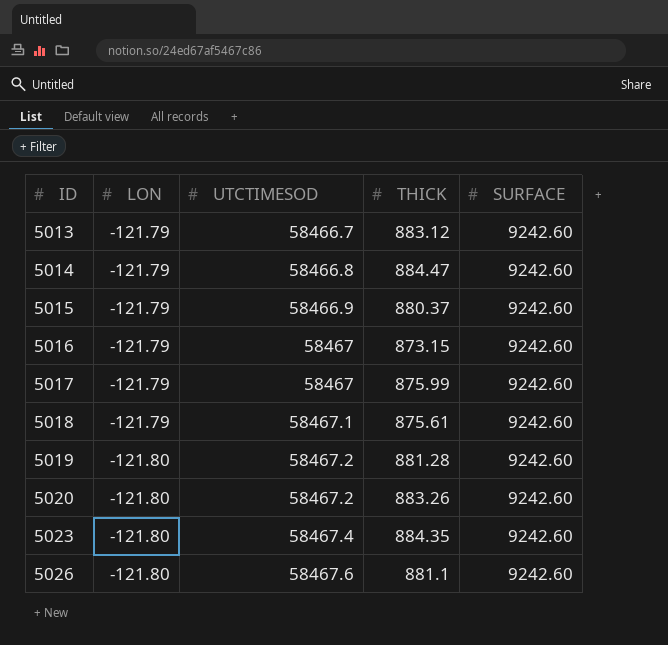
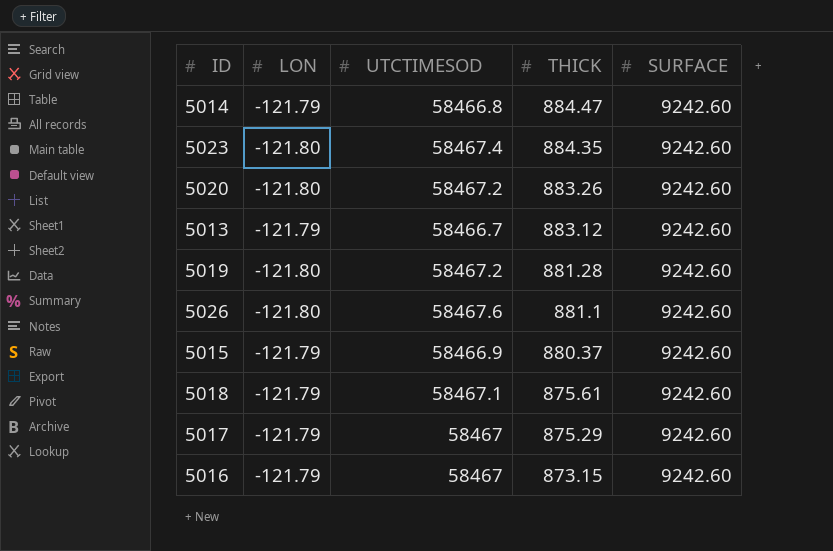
row order: ID ascending -> THICK descending
5017 | THICK: 875.99 -> 875.29

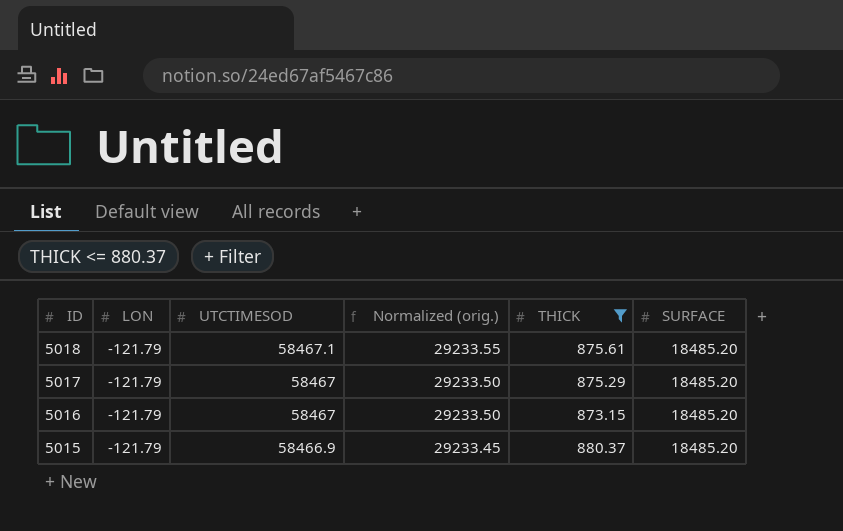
filter: none -> THICK <= 880.37
row order: THICK descending -> ID descending
column Normalized (orig.) | formula: none -> [UTCTIMESOD] * 0.5
5018 | SURFACE: 9242.60 -> 18485.20
5017 | SURFACE: 9242.60 -> 18485.20
5016 | SURFACE: 9242.60 -> 18485.20
5015 | SURFACE: 9242.60 -> 18485.20

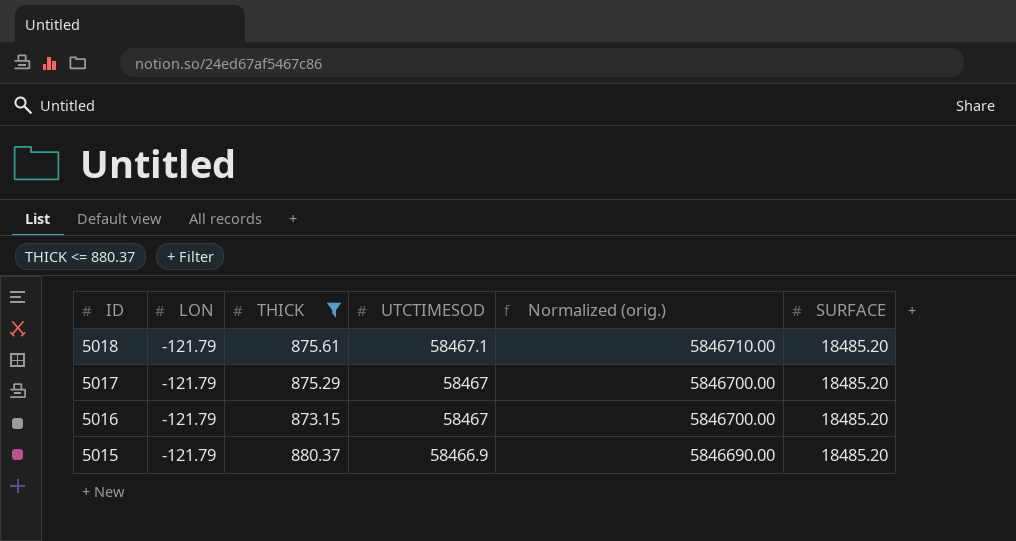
column THICK | position: 5 -> 3
column Normalized (orig.) | formula: [UTCTIMESOD] * 0.5 -> [UTCTIMESOD] * 100

